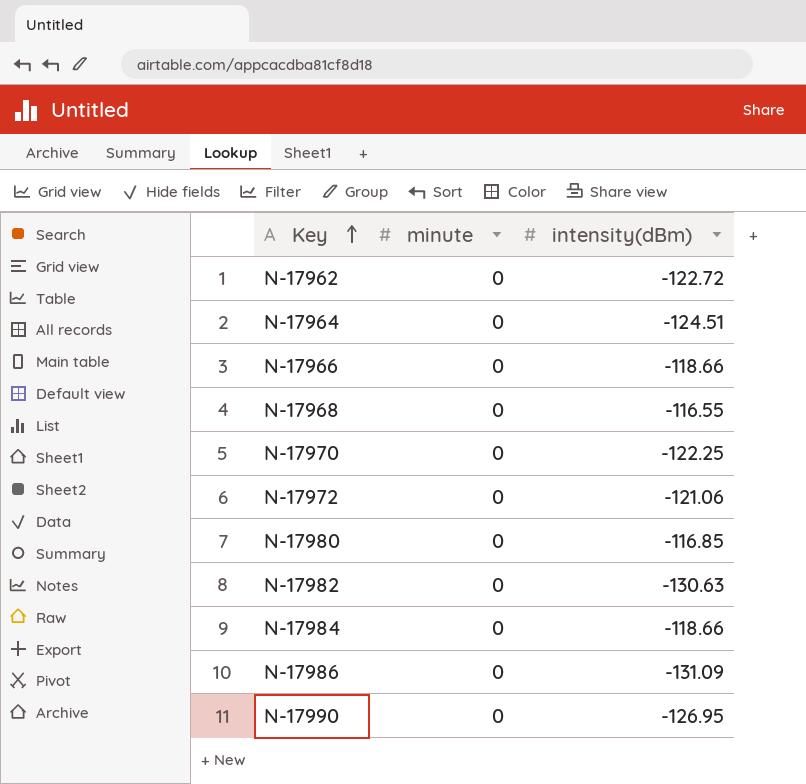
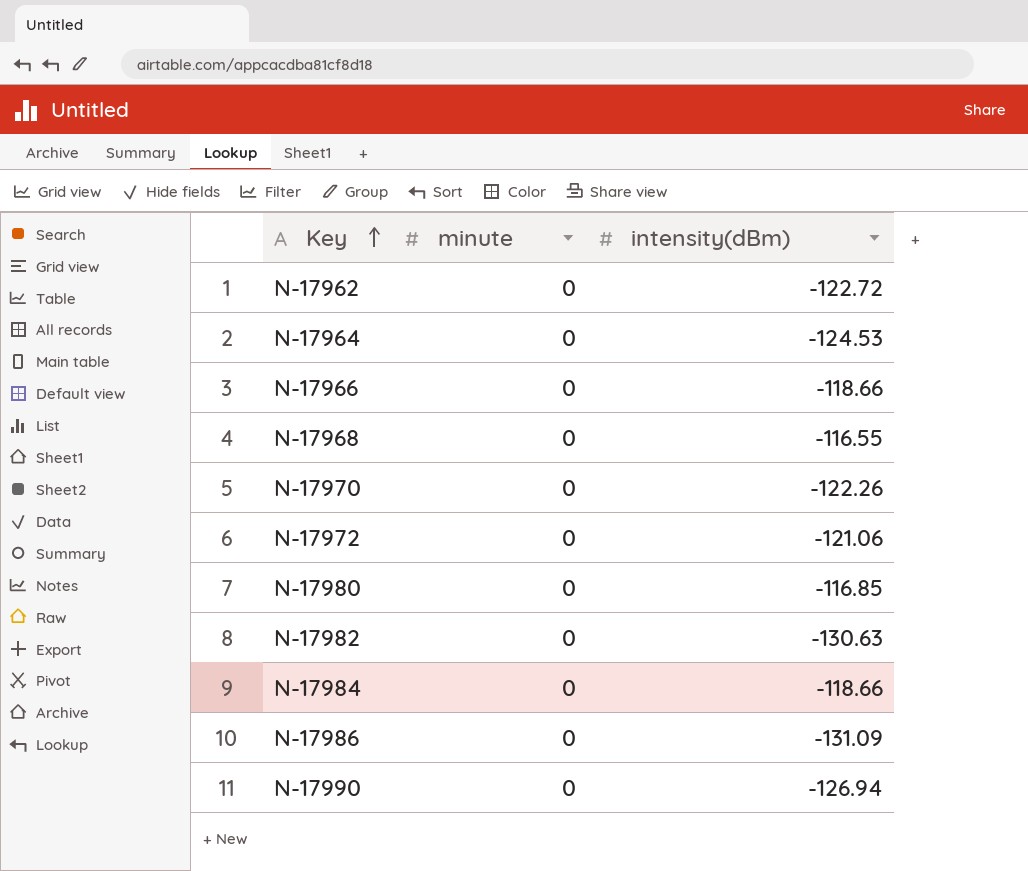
N-17964 | intensity(dBm): -124.51 -> -124.53
N-17970 | intensity(dBm): -122.25 -> -122.26
N-17990 | intensity(dBm): -126.95 -> -126.94

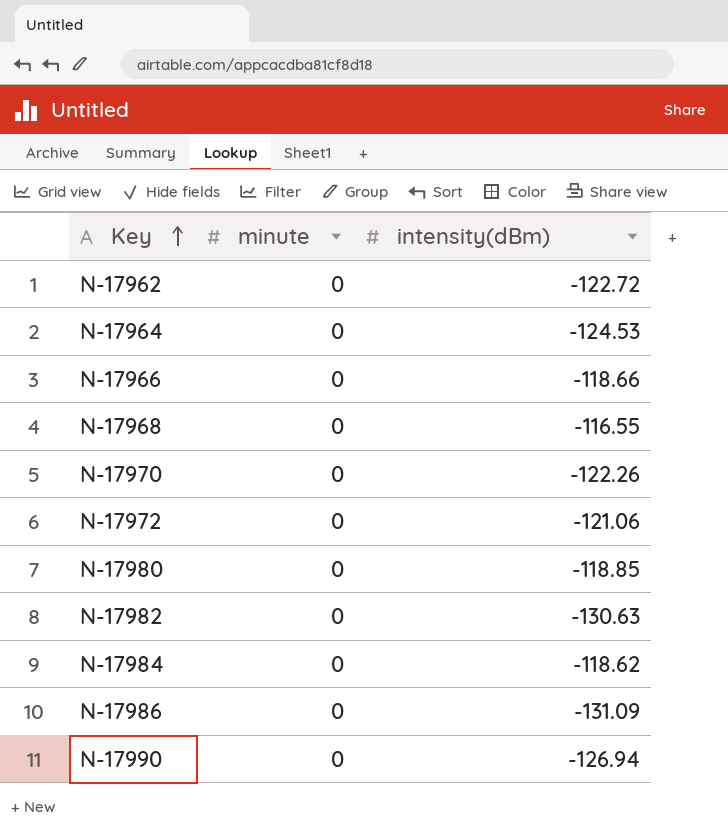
N-17980 | intensity(dBm): -116.85 -> -118.85
N-17984 | intensity(dBm): -118.66 -> -118.62

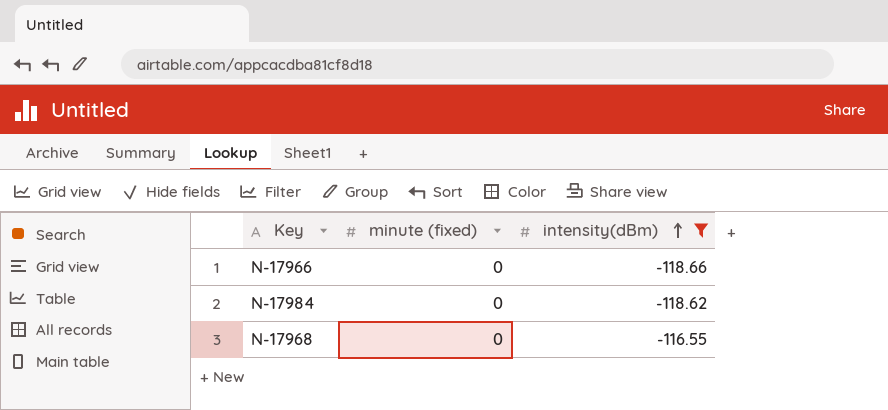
filter: none -> intensity(dBm) >= -118.66
row order: Key ascending -> intensity(dBm) ascending
column name: minute -> minute (fixed)

